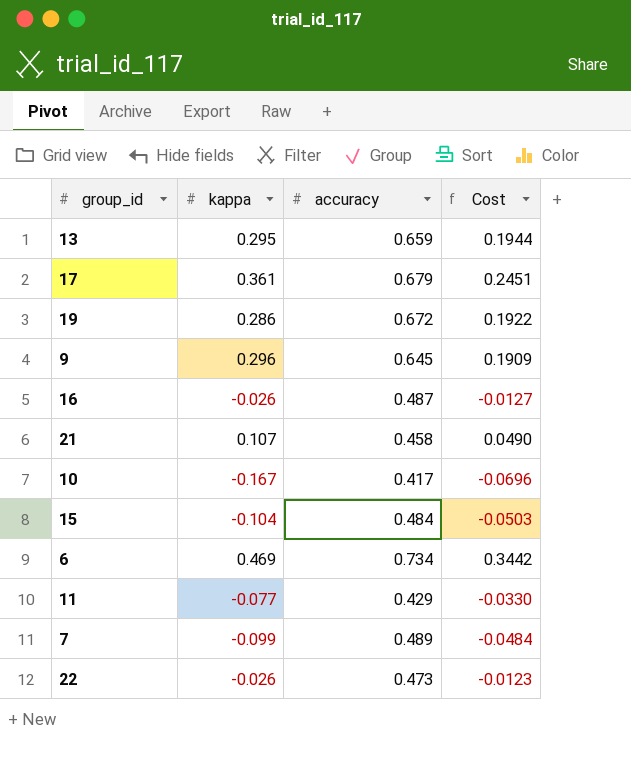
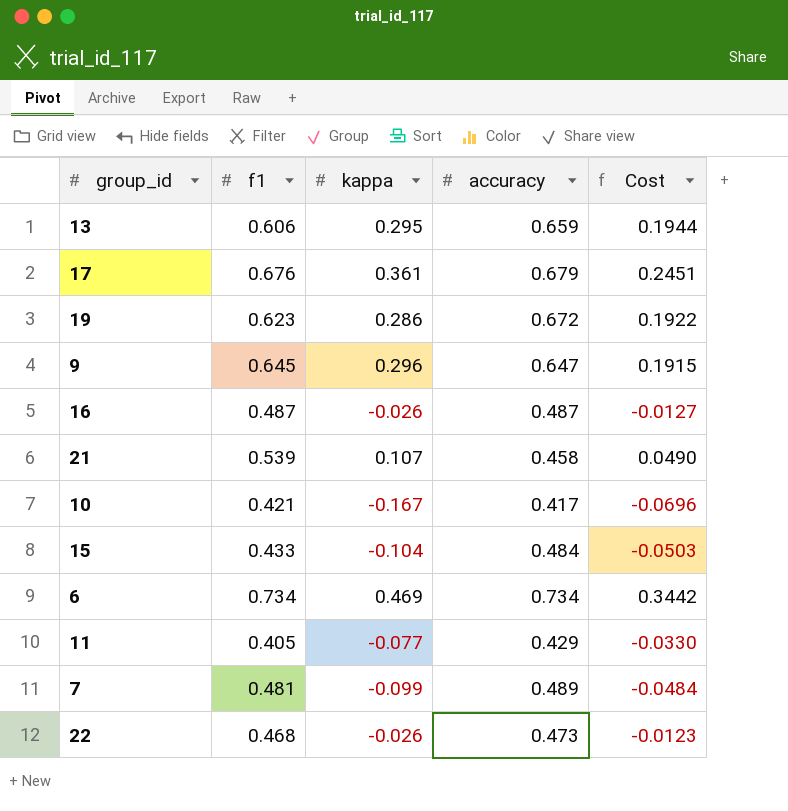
column f1 | position: none -> 2
9 | accuracy: 0.645 -> 0.647
9 | Cost: 0.1909 -> 0.1915

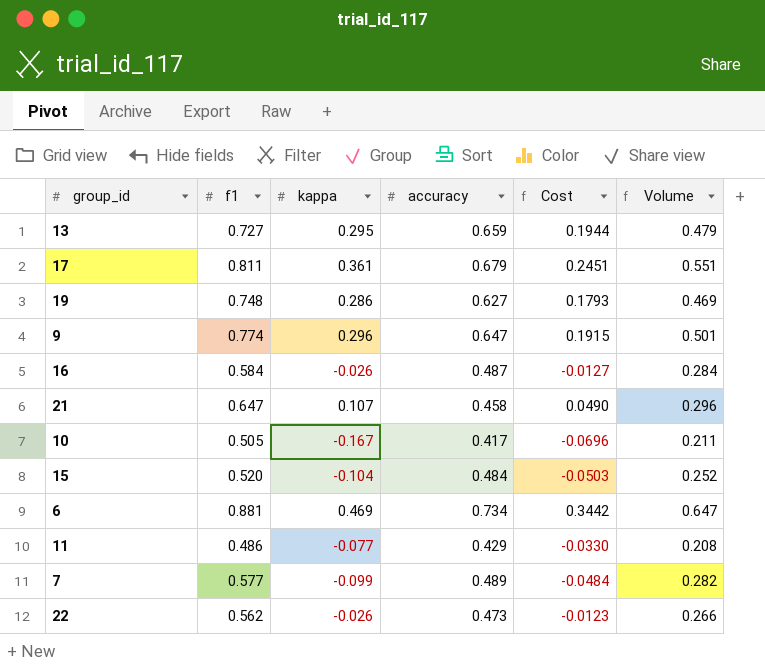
column Volume | formula: none -> [f1] * [accuracy]
13 | f1: 0.606 -> 0.727
17 | f1: 0.676 -> 0.811
19 | f1: 0.623 -> 0.748
19 | accuracy: 0.672 -> 0.627
19 | Cost: 0.1922 -> 0.1793
9 | f1: 0.645 -> 0.774
16 | f1: 0.487 -> 0.584
21 | f1: 0.539 -> 0.647
10 | f1: 0.421 -> 0.505
15 | f1: 0.433 -> 0.520
6 | f1: 0.734 -> 0.881
11 | f1: 0.405 -> 0.486
7 | f1: 0.481 -> 0.577
22 | f1: 0.468 -> 0.562

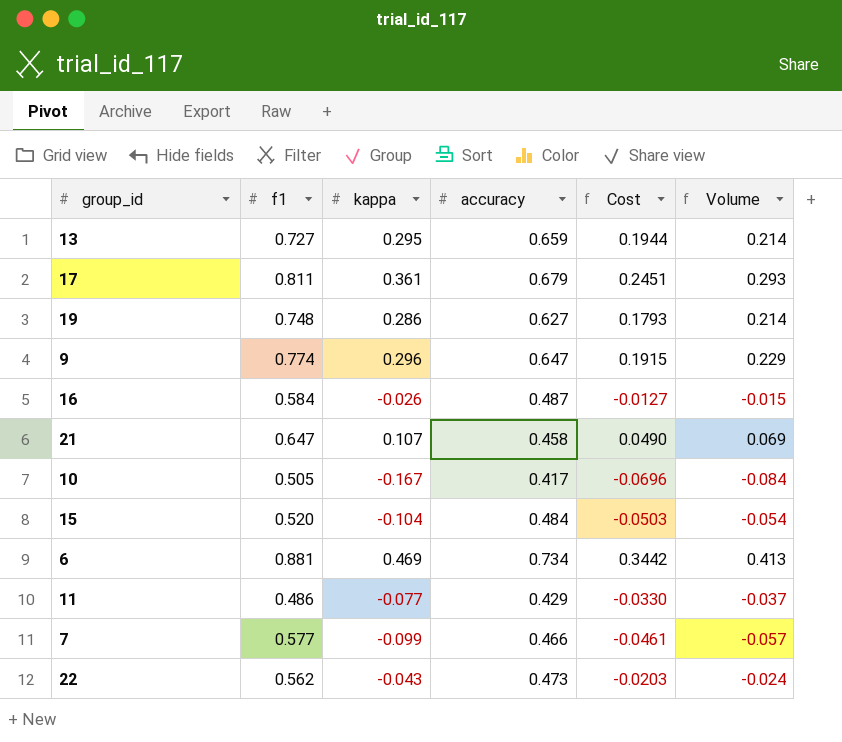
column Volume | formula: [f1] * [accuracy] -> [f1] * [kappa]
7 | accuracy: 0.489 -> 0.466
7 | Cost: -0.0484 -> -0.0461
22 | kappa: -0.026 -> -0.043
22 | Cost: -0.0123 -> -0.0203

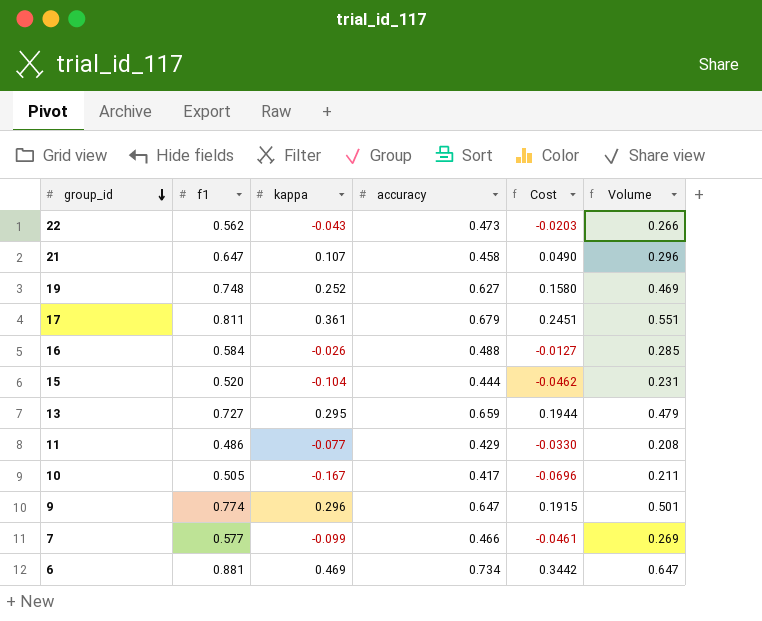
row order: none -> group_id descending
column Volume | formula: [f1] * [kappa] -> [f1] * [accuracy]
19 | kappa: 0.286 -> 0.252
19 | Cost: 0.1793 -> 0.1580
16 | accuracy: 0.487 -> 0.488
15 | accuracy: 0.484 -> 0.444
15 | Cost: -0.0503 -> -0.0462

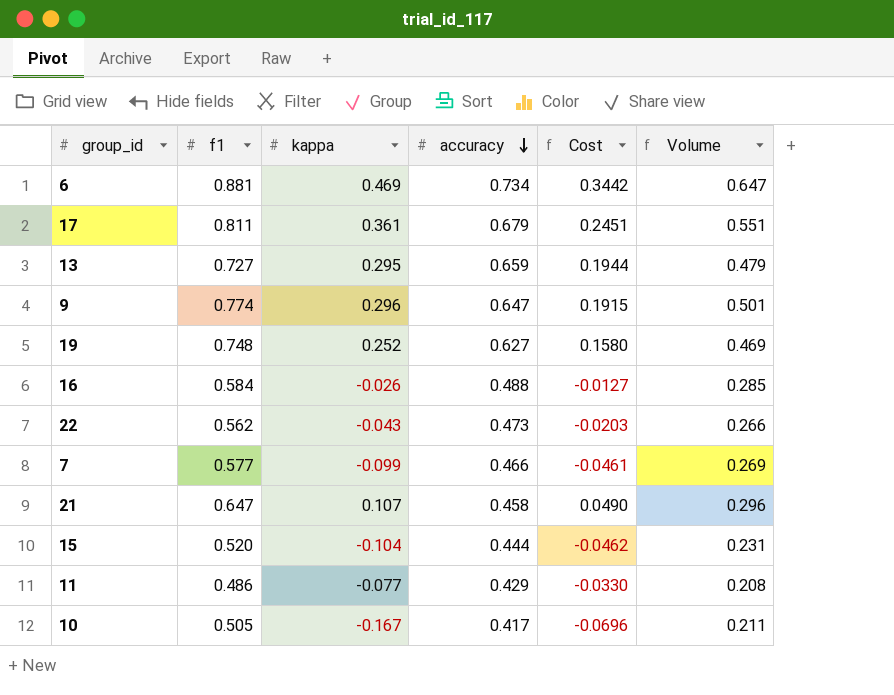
row order: group_id descending -> accuracy descending

